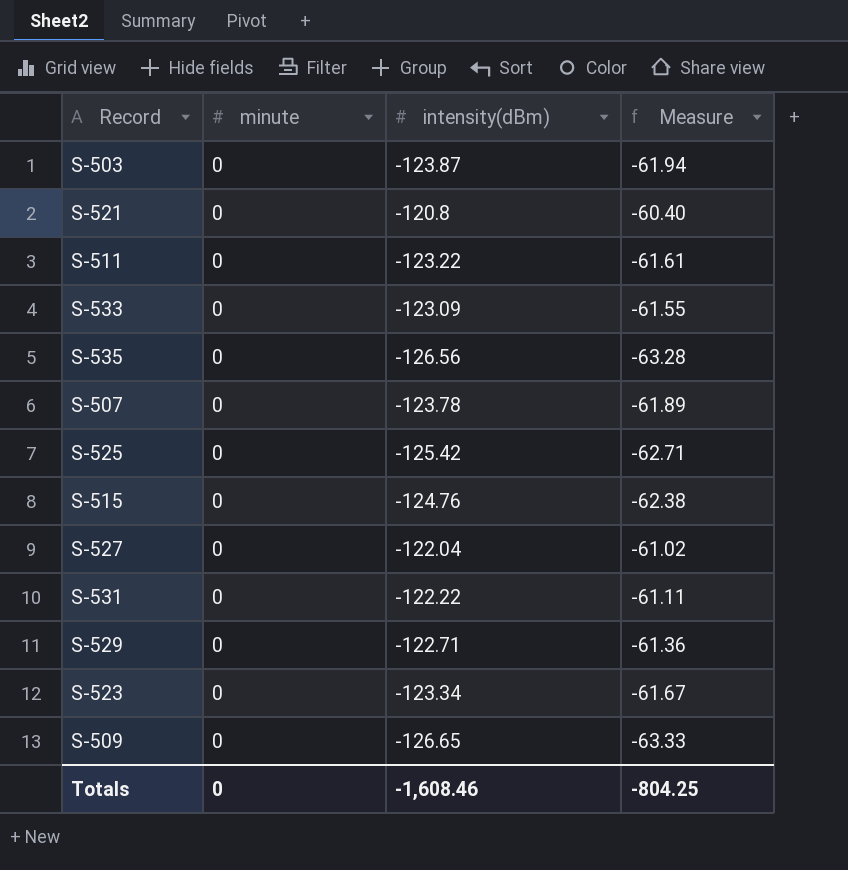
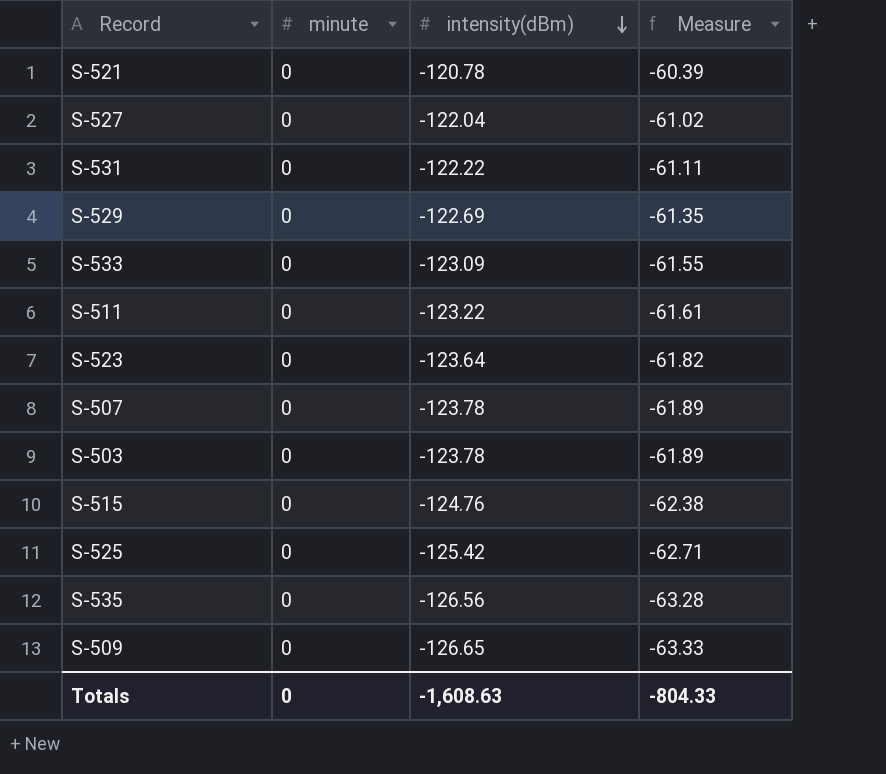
row order: none -> intensity(dBm) descending
S-521 | intensity(dBm): -120.8 -> -120.78
S-521 | Measure: -60.40 -> -60.39
S-529 | intensity(dBm): -122.71 -> -122.69
S-529 | Measure: -61.36 -> -61.35
S-523 | intensity(dBm): -123.34 -> -123.64
S-523 | Measure: -61.67 -> -61.82
S-503 | intensity(dBm): -123.87 -> -123.78
S-503 | Measure: -61.94 -> -61.89
Totals | intensity(dBm): -1,608.46 -> -1,608.63
Totals | Measure: -804.25 -> -804.33

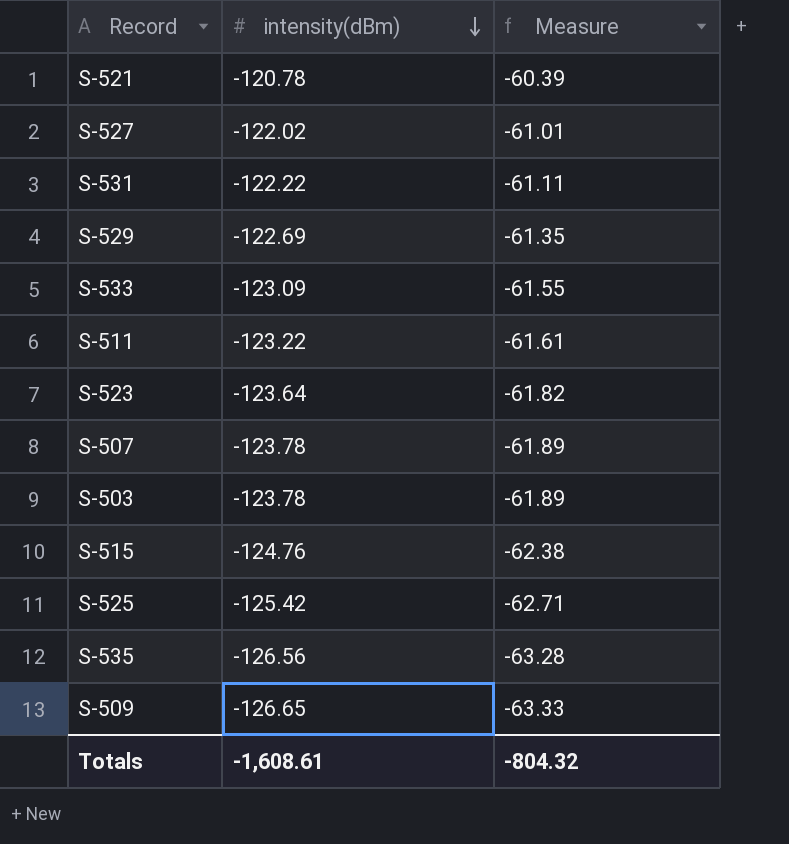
column minute | position: 2 -> none
S-527 | intensity(dBm): -122.04 -> -122.02
S-527 | Measure: -61.02 -> -61.01
Totals | intensity(dBm): -1,608.63 -> -1,608.61
Totals | Measure: -804.33 -> -804.32

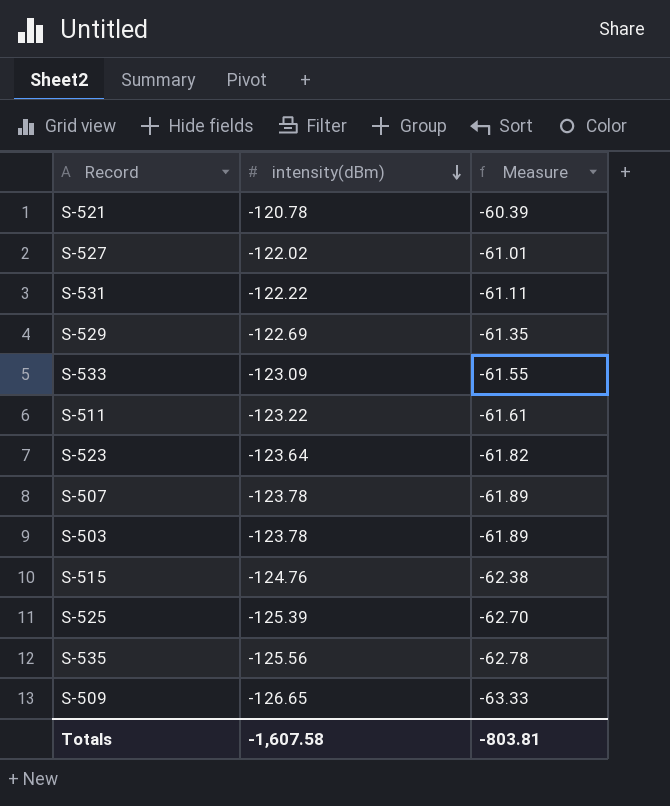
S-525 | intensity(dBm): -125.42 -> -125.39
S-525 | Measure: -62.71 -> -62.70
S-535 | intensity(dBm): -126.56 -> -125.56
S-535 | Measure: -63.28 -> -62.78
Totals | intensity(dBm): -1,608.61 -> -1,607.58
Totals | Measure: -804.32 -> -803.81

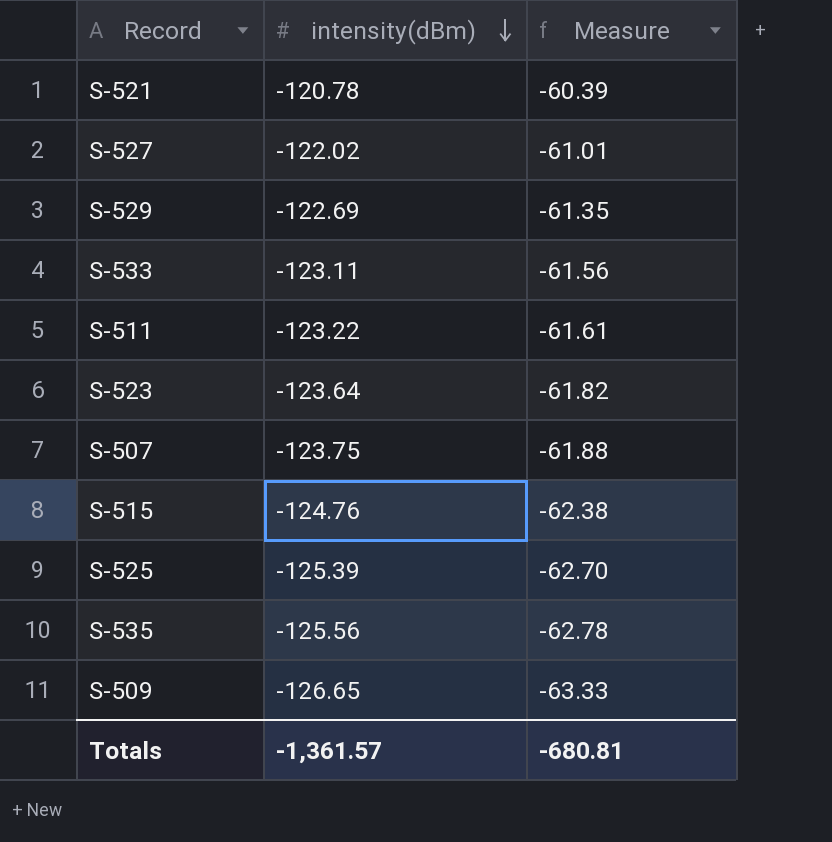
row S-531: -122.22 | -61.11 -> none
row S-503: -123.78 | -61.89 -> none
S-533 | intensity(dBm): -123.09 -> -123.11
S-533 | Measure: -61.55 -> -61.56
S-507 | intensity(dBm): -123.78 -> -123.75
S-507 | Measure: -61.89 -> -61.88
Totals | intensity(dBm): -1,607.58 -> -1,361.57
Totals | Measure: -803.81 -> -680.81

